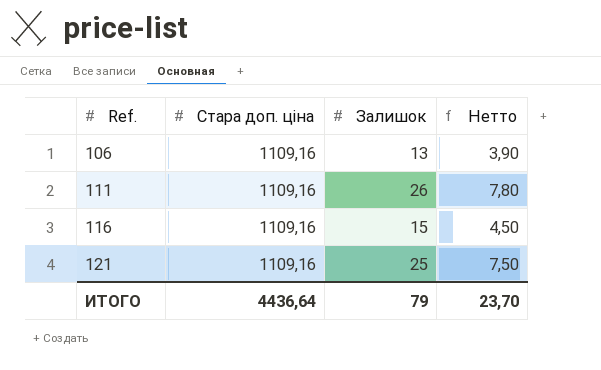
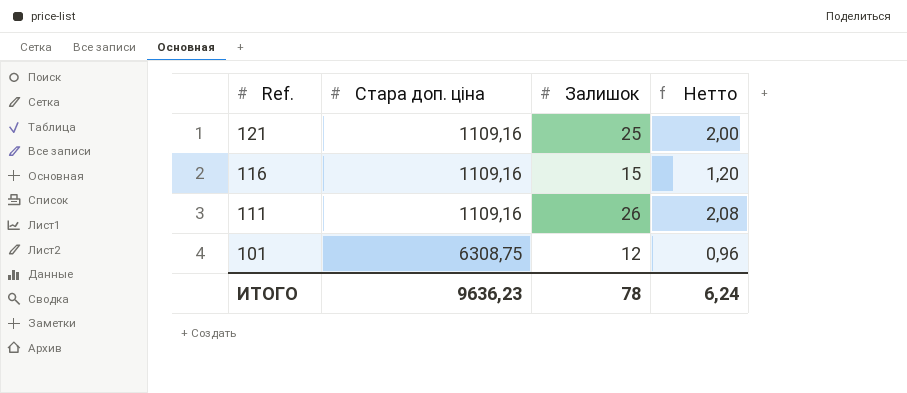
row order: Ref. ascending -> Ref. descending
column Нетто | formula: [Залишок] * 0,3 -> [Залишок] * 0,08
row 106: 1109,16 | 13 | 3,90 -> none
row 101: none -> 6308,75 | 12 | 0,96
ИТОГО | Стара доп. ціна: 4436,64 -> 9636,23
ИТОГО | Залишок: 79 -> 78
ИТОГО | Нетто: 23,70 -> 6,24

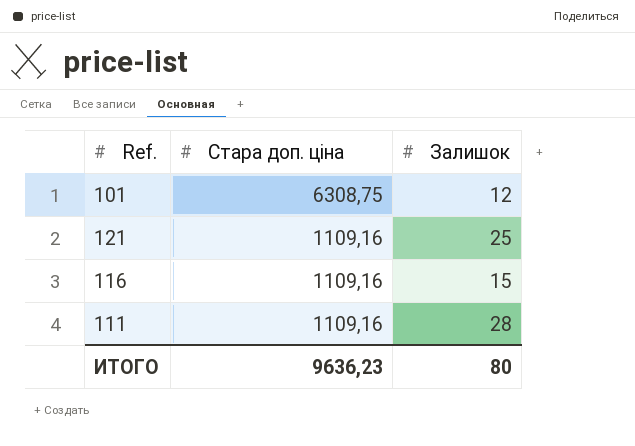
row order: Ref. descending -> Стара доп. ціна descending
column Нетто | formula: [Залишок] * 0,08 -> none
111 | Залишок: 26 -> 28
ИТОГО | Залишок: 78 -> 80

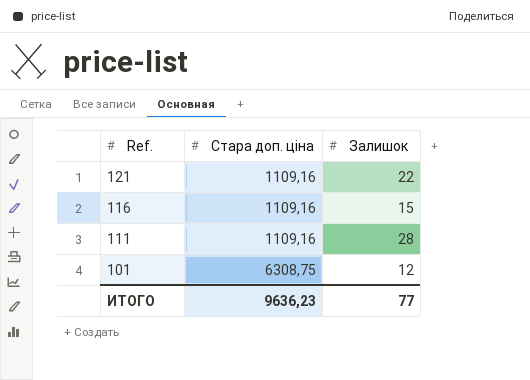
row order: Стара доп. ціна descending -> Ref. descending
121 | Залишок: 25 -> 22
ИТОГО | Залишок: 80 -> 77

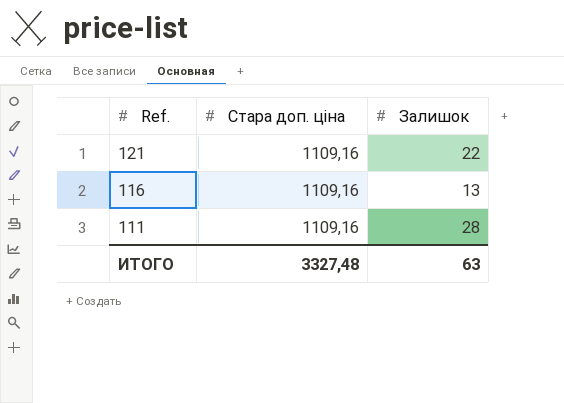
row 101: 6308,75 | 12 -> none
116 | Залишок: 15 -> 13
ИТОГО | Стара доп. ціна: 9636,23 -> 3327,48
ИТОГО | Залишок: 77 -> 63

